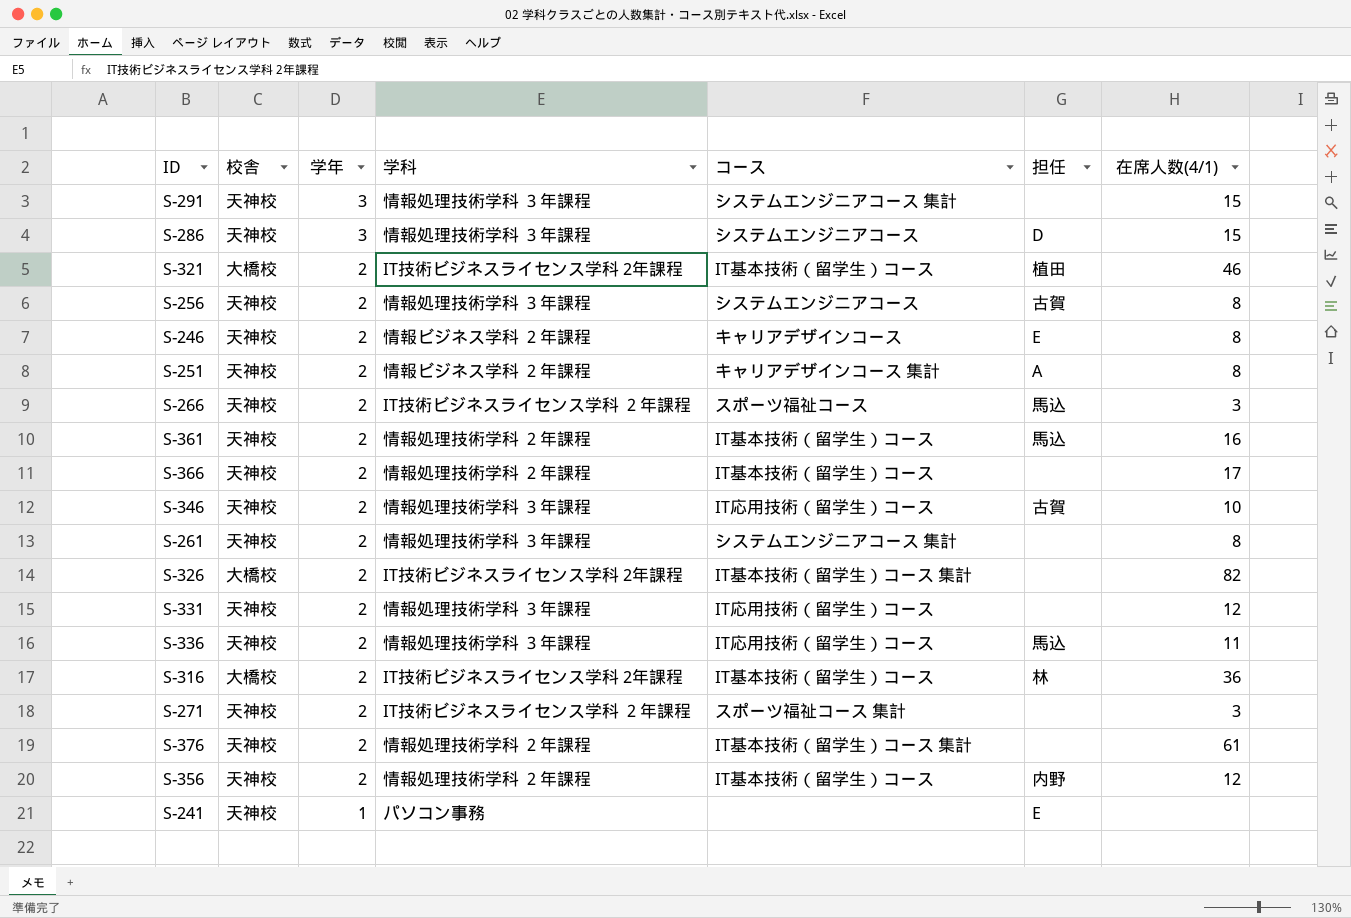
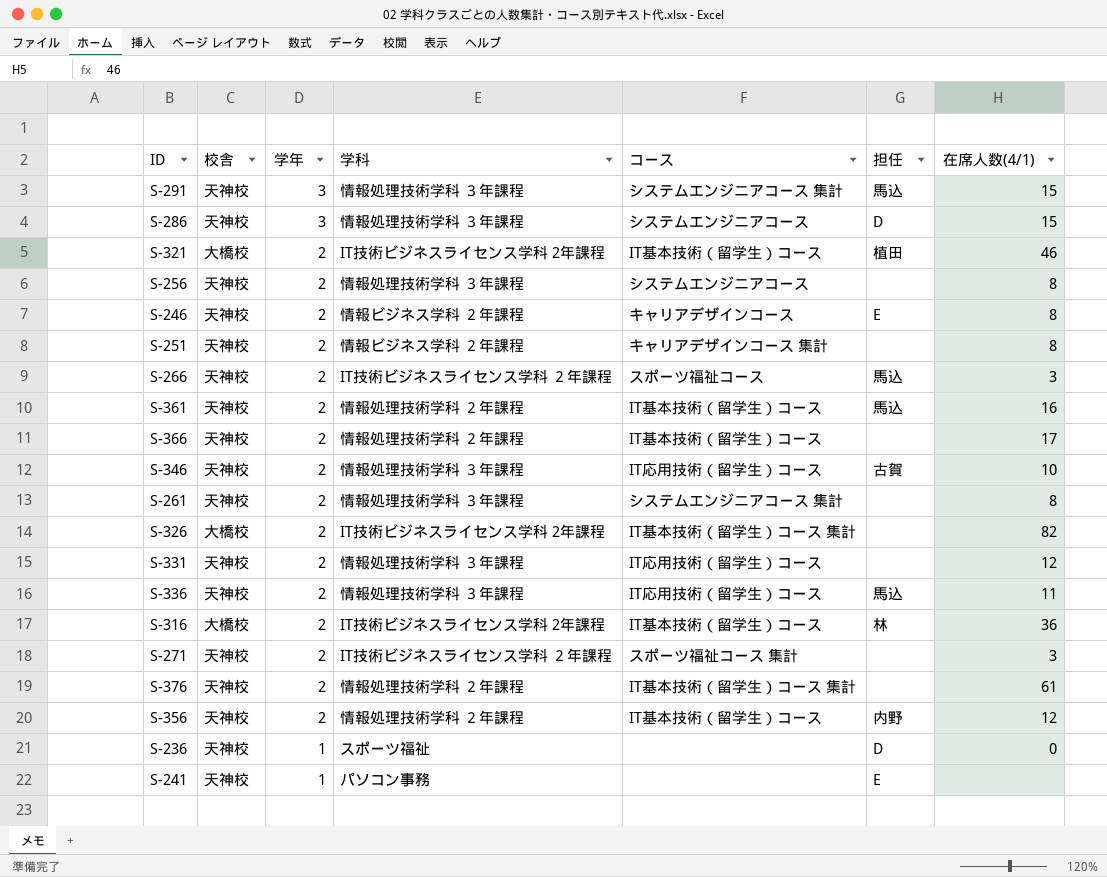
S-291 | 担任: none -> 馬込
S-256 | 担任: 古賀 -> none
S-251 | 担任: A -> none
row S-236: none -> 天神校 | 1 | スポーツ福祉 | none | D | 0

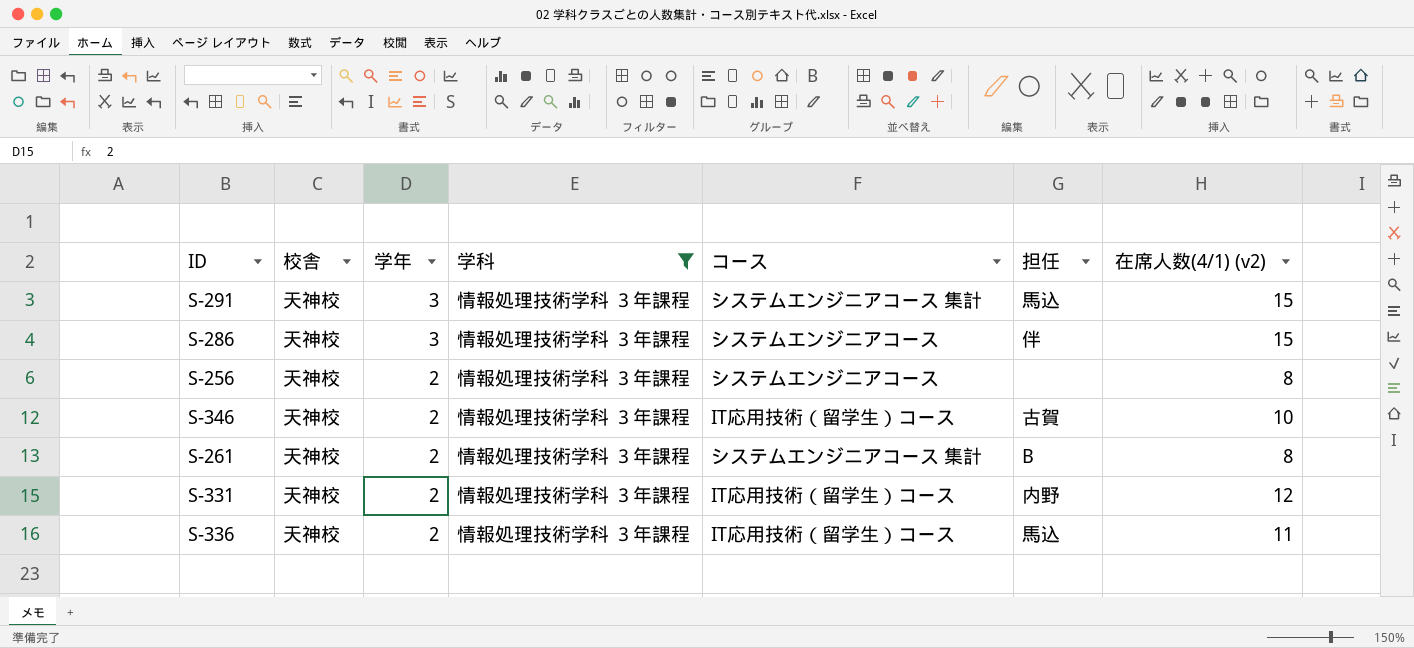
filter: none -> 学科 = 情報処理技術学科 ３年課程
column name: 在席人数(4/1) -> 在席人数(4/1) (v2)
S-286 | 担任: D -> 伴
S-261 | 担任: none -> B
S-331 | 担任: none -> 内野

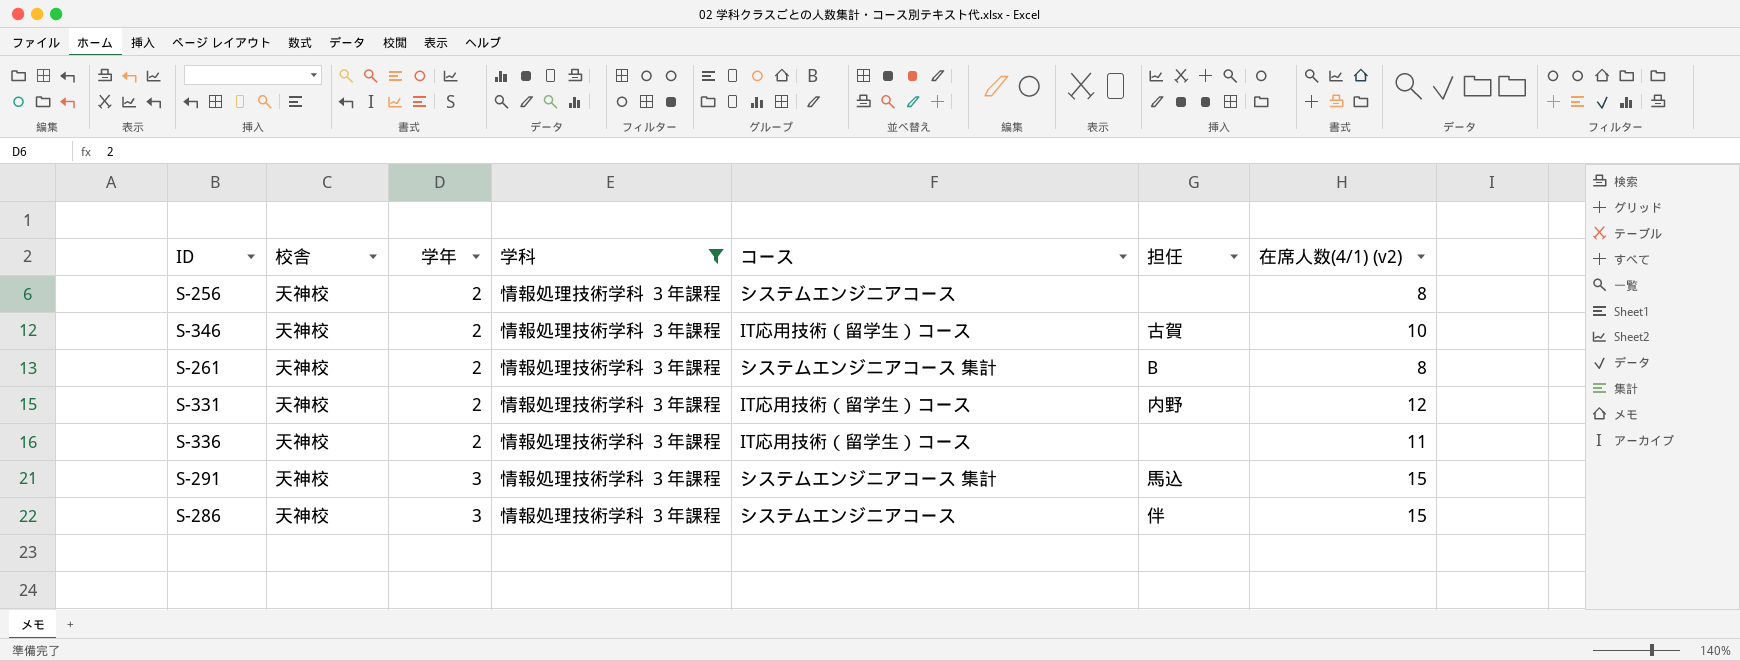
row order: 学年 descending -> 学年 ascending
S-336 | 担任: 馬込 -> none

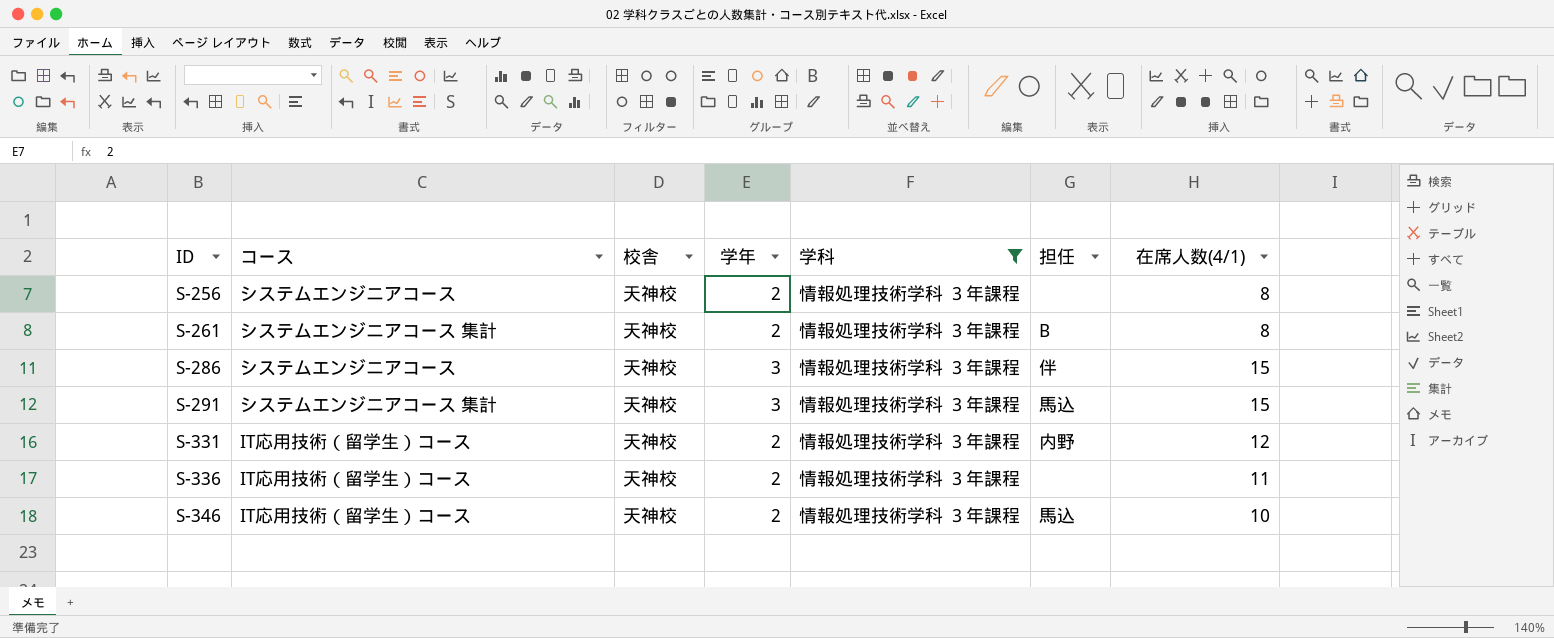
row order: 学年 ascending -> ID ascending
column コース | position: 5 -> 2
column name: 在席人数(4/1) (v2) -> 在席人数(4/1)
S-346 | 担任: 古賀 -> 馬込

